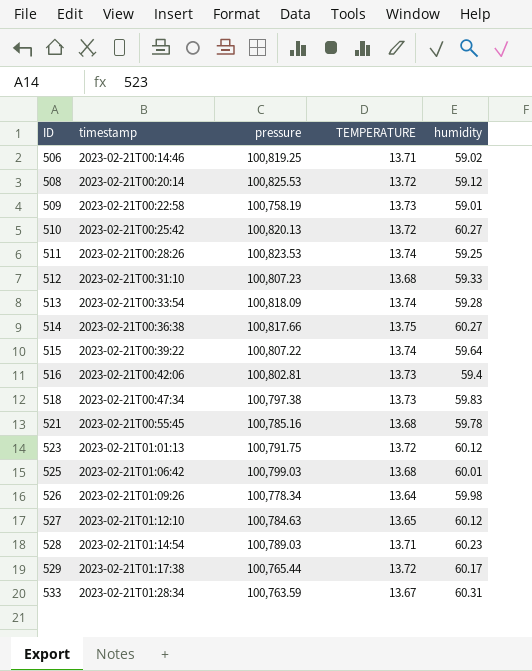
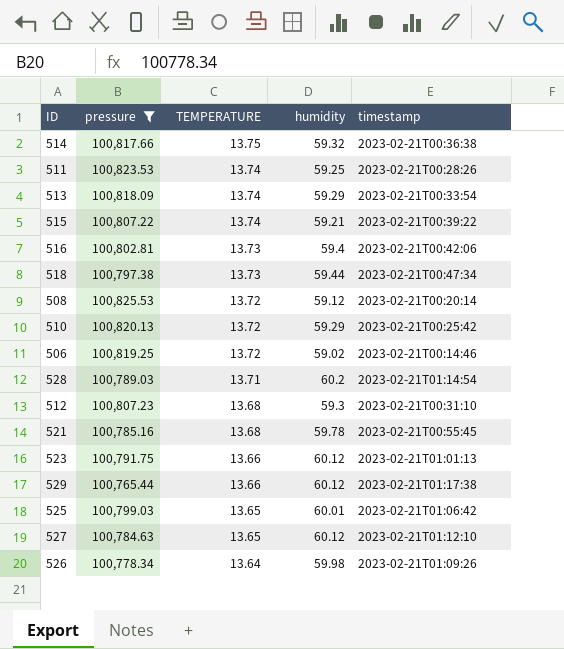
filter: none -> pressure >= 100,765.44
row order: ID ascending -> TEMPERATURE descending
column timestamp | position: 2 -> 5
514 | humidity: 60.27 -> 59.32
513 | humidity: 59.28 -> 59.29
515 | humidity: 59.64 -> 59.21
518 | humidity: 59.83 -> 59.44
510 | humidity: 60.27 -> 59.29
506 | TEMPERATURE: 13.71 -> 13.72
528 | humidity: 60.23 -> 60.2
512 | humidity: 59.33 -> 59.3
523 | TEMPERATURE: 13.72 -> 13.66
529 | TEMPERATURE: 13.72 -> 13.66
529 | humidity: 60.17 -> 60.12
525 | TEMPERATURE: 13.68 -> 13.65

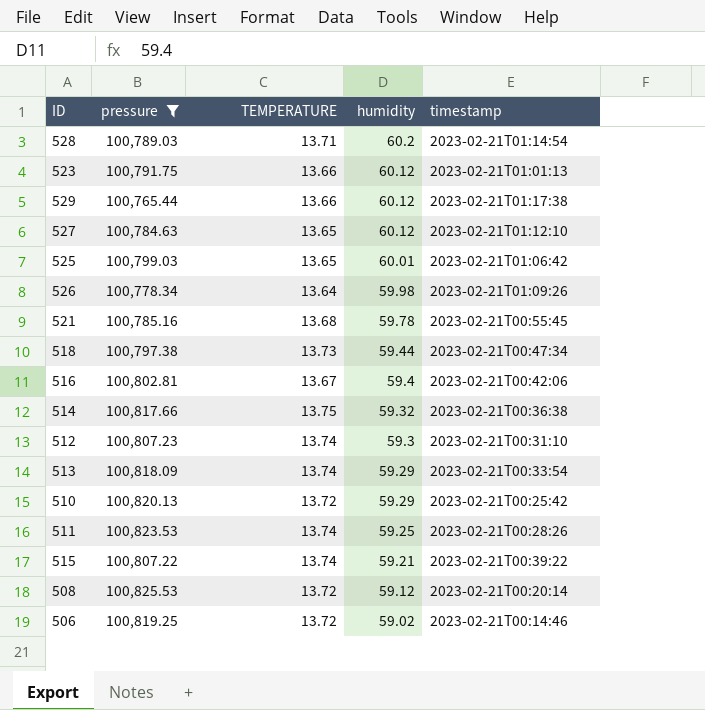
row order: TEMPERATURE descending -> humidity descending
516 | TEMPERATURE: 13.73 -> 13.67
512 | TEMPERATURE: 13.68 -> 13.74

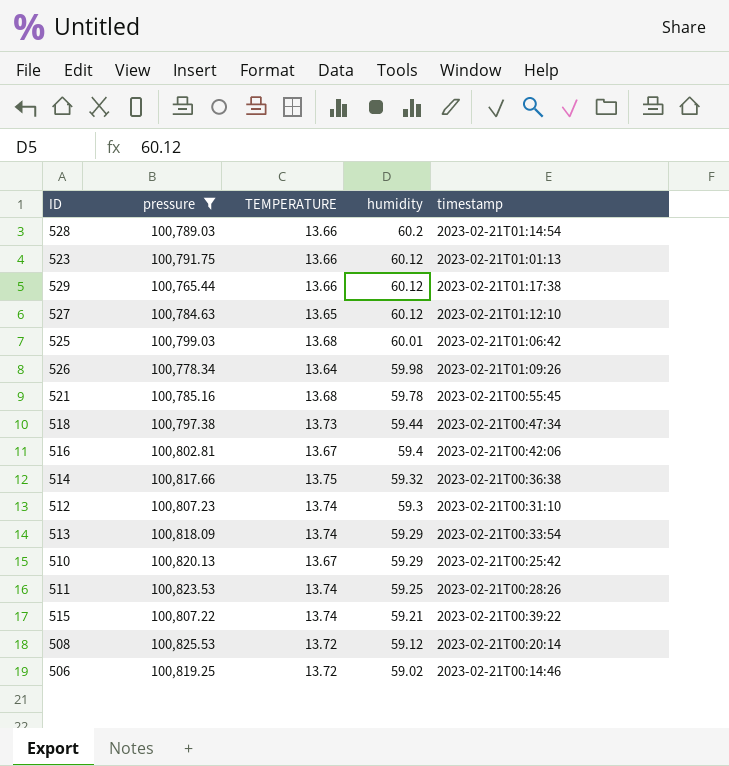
528 | TEMPERATURE: 13.71 -> 13.66
525 | TEMPERATURE: 13.65 -> 13.68
510 | TEMPERATURE: 13.72 -> 13.67

